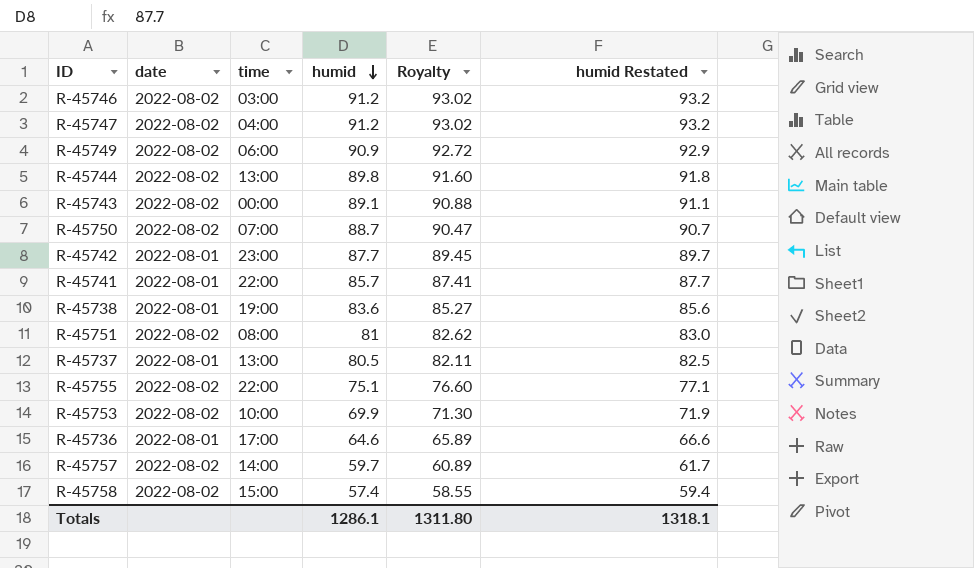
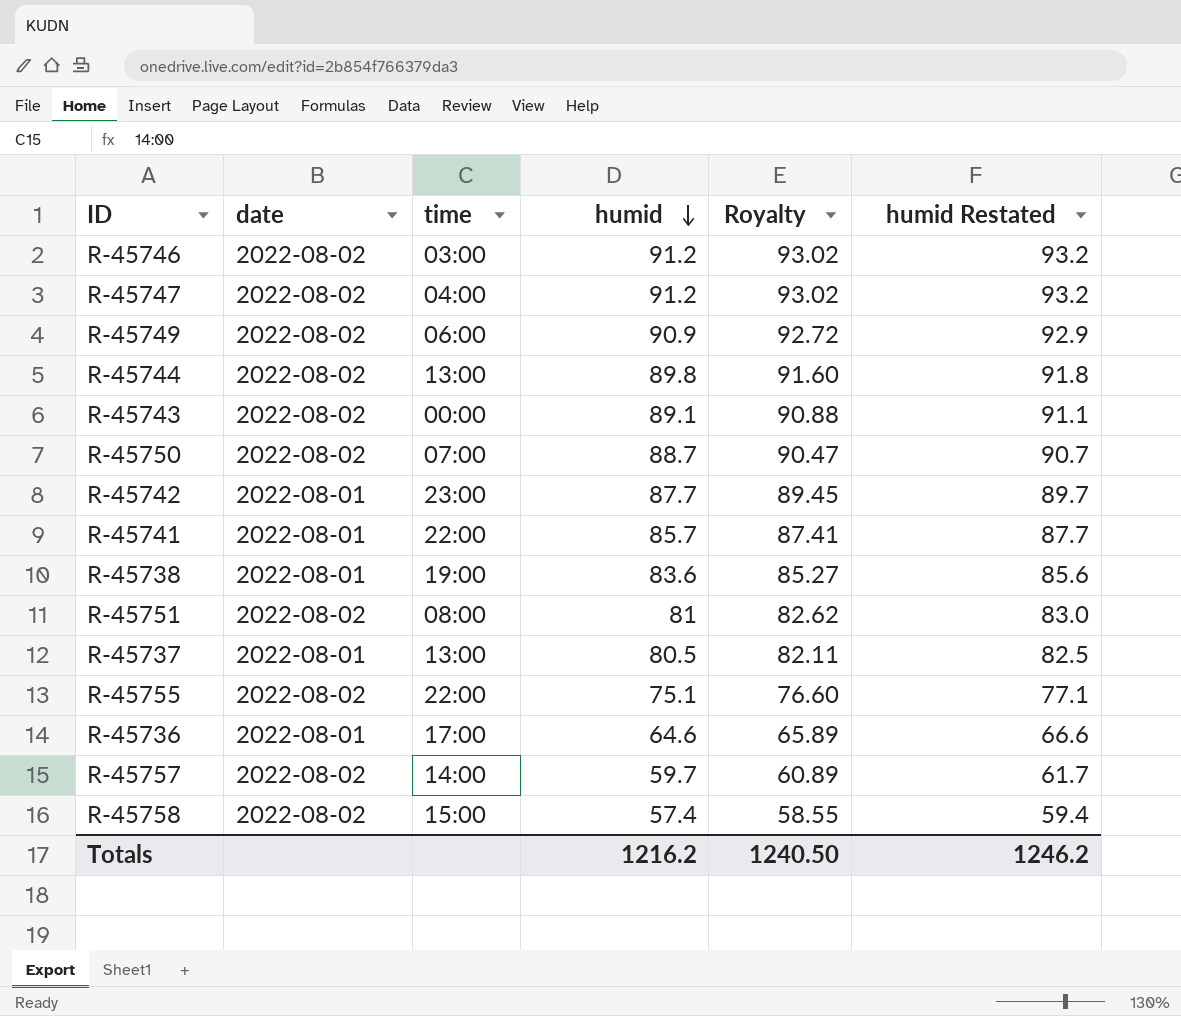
row R-45753: 2022-08-02 | 10:00 | 69.9 | 71.30 | 71.9 -> none
Totals | humid: 1286.1 -> 1216.2
Totals | Royalty: 1311.80 -> 1240.50
Totals | humid Restated: 1318.1 -> 1246.2

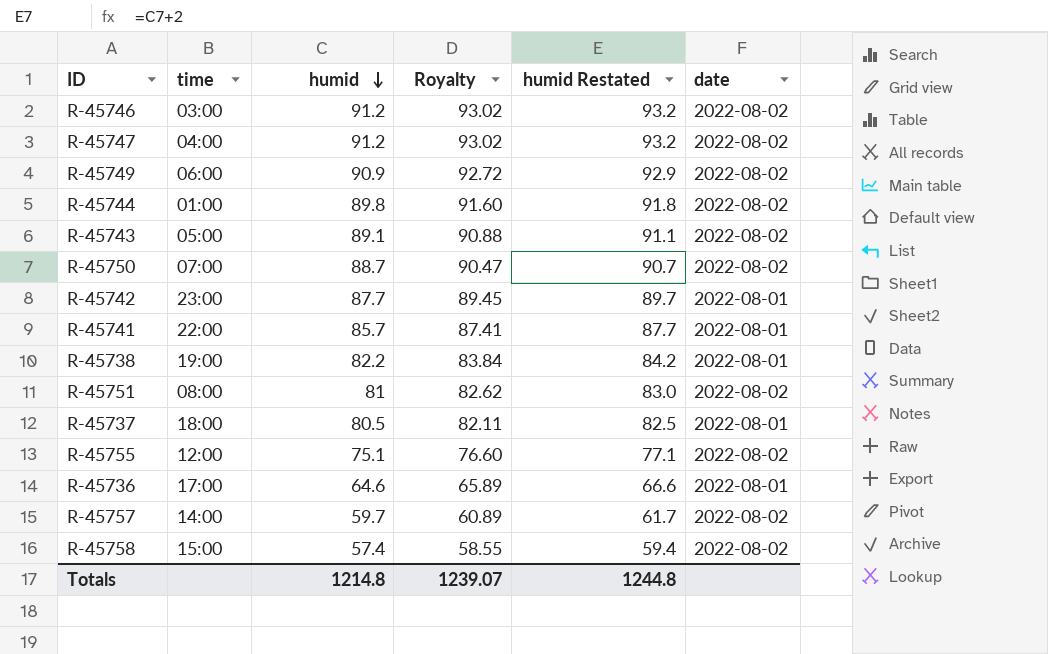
column date | position: 2 -> 6
R-45744 | time: 13:00 -> 01:00
R-45743 | time: 00:00 -> 05:00
R-45738 | humid: 83.6 -> 82.2
R-45738 | Royalty: 85.27 -> 83.84
R-45738 | humid Restated: 85.6 -> 84.2
R-45737 | time: 13:00 -> 18:00
R-45755 | time: 22:00 -> 12:00
Totals | humid: 1216.2 -> 1214.8
Totals | Royalty: 1240.50 -> 1239.07
Totals | humid Restated: 1246.2 -> 1244.8

